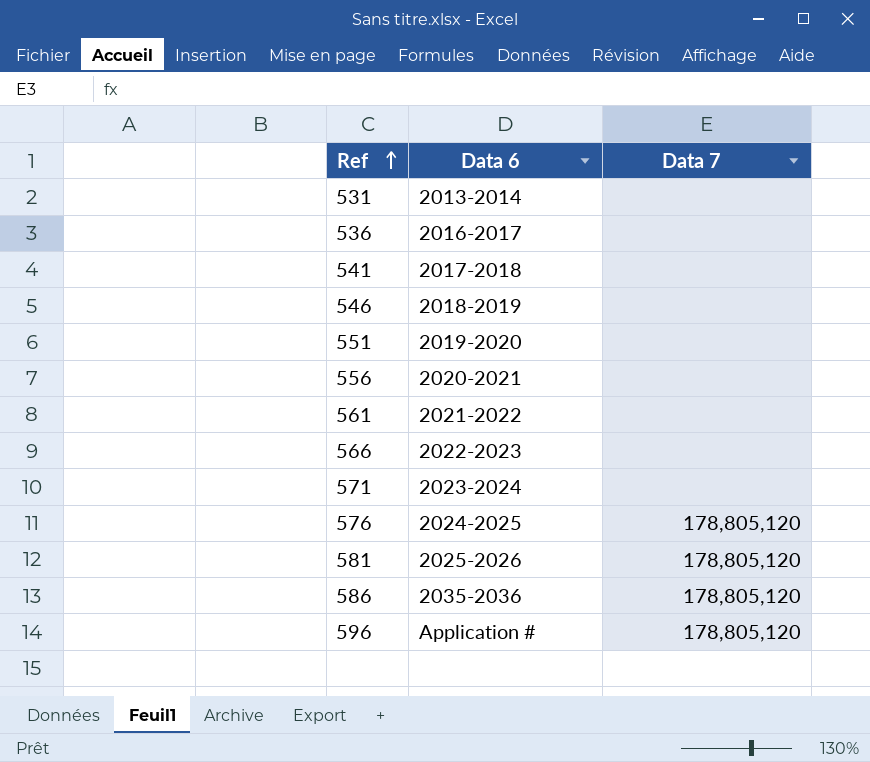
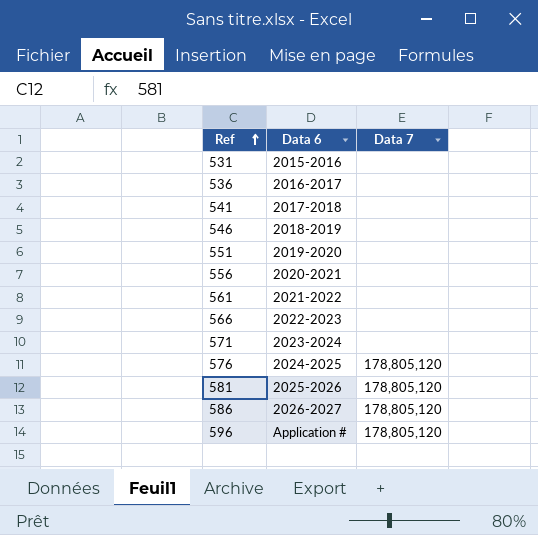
531 | Data 6: 2013-2014 -> 2015-2016
586 | Data 6: 2035-2036 -> 2026-2027

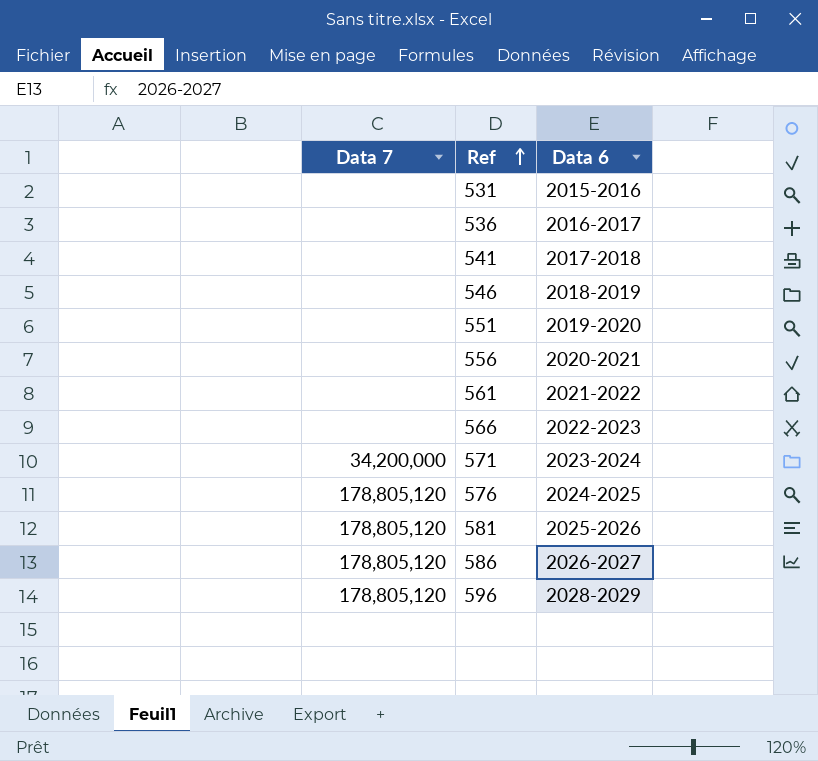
column Data 7 | position: 3 -> 1
571 | Data 7: none -> 34,200,000
596 | Data 6: Application # -> 2028-2029

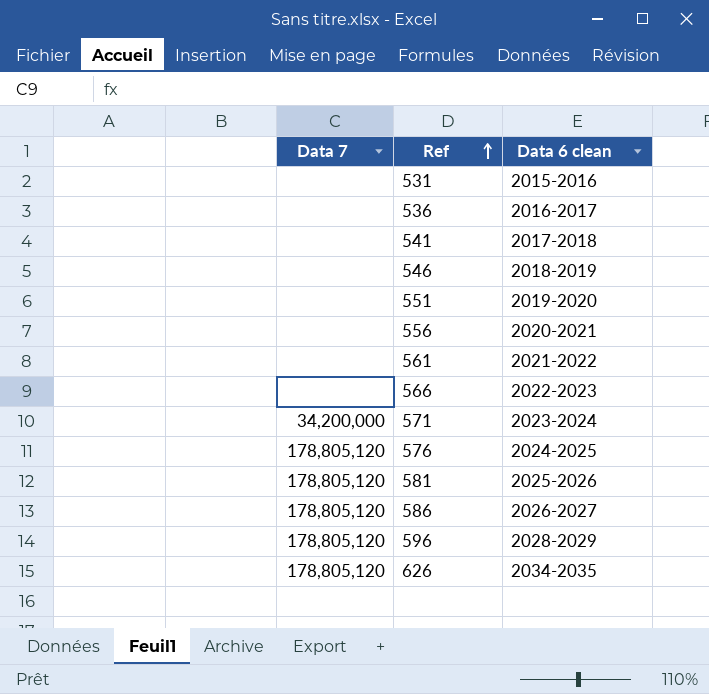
column name: Data 6 -> Data 6 clean
row 626: none -> 178,805,120 | 2034-2035

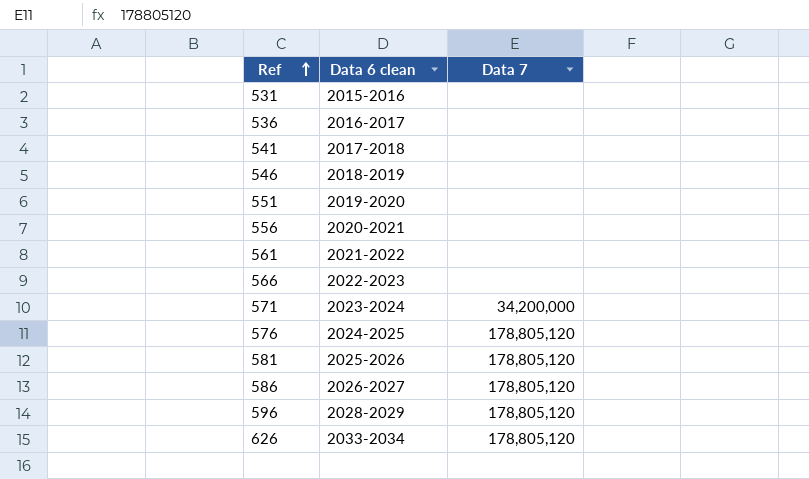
column Data 7 | position: 1 -> 3
626 | Data 6 clean: 2034-2035 -> 2033-2034

